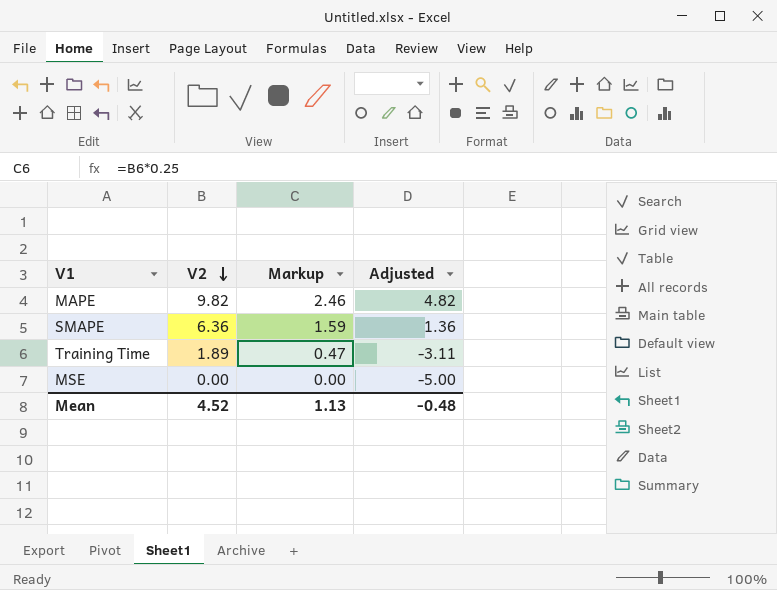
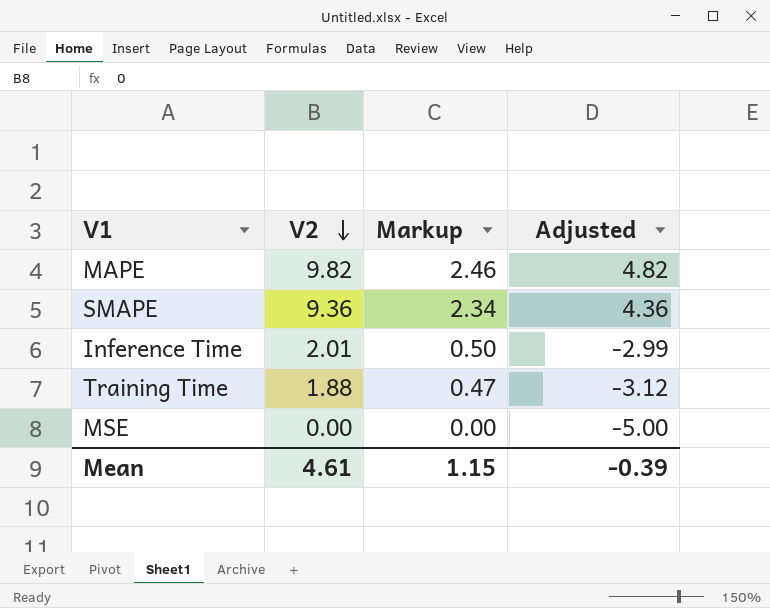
SMAPE | V2: 6.36 -> 9.36
SMAPE | Markup: 1.59 -> 2.34
SMAPE | Adjusted: 1.36 -> 4.36
row Inference Time: none -> 2.01 | 0.50 | -2.99
Training Time | V2: 1.89 -> 1.88
Training Time | Adjusted: -3.11 -> -3.12
Mean | V2: 4.52 -> 4.61
Mean | Markup: 1.13 -> 1.15
Mean | Adjusted: -0.48 -> -0.39

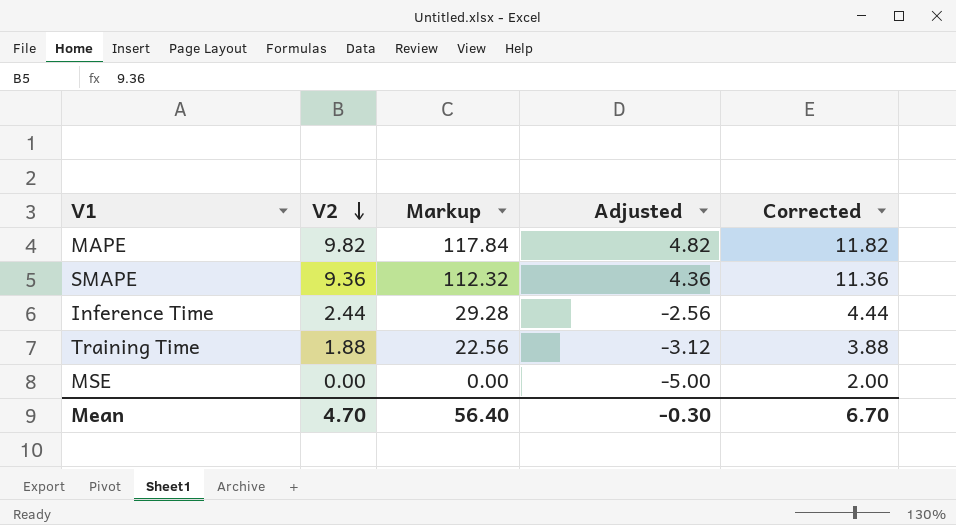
column Markup | formula: [V2] * 0.25 -> [V2] * 12
column Corrected | formula: none -> [V2] + 2
Inference Time | V2: 2.01 -> 2.44
Inference Time | Adjusted: -2.99 -> -2.56
Mean | V2: 4.61 -> 4.70
Mean | Markup: 1.15 -> 56.40
Mean | Adjusted: -0.39 -> -0.30

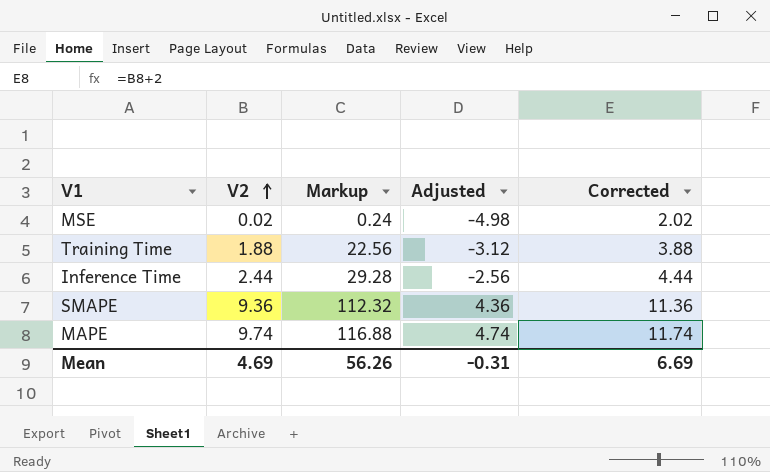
row order: V2 descending -> V2 ascending
MSE | V2: 0.00 -> 0.02
MSE | Markup: 0.00 -> 0.24
MSE | Adjusted: -5.00 -> -4.98
MSE | Corrected: 2.00 -> 2.02
MAPE | V2: 9.82 -> 9.74
MAPE | Markup: 117.84 -> 116.88
MAPE | Adjusted: 4.82 -> 4.74
MAPE | Corrected: 11.82 -> 11.74
Mean | V2: 4.70 -> 4.69
Mean | Markup: 56.40 -> 56.26
Mean | Adjusted: -0.30 -> -0.31
Mean | Corrected: 6.70 -> 6.69

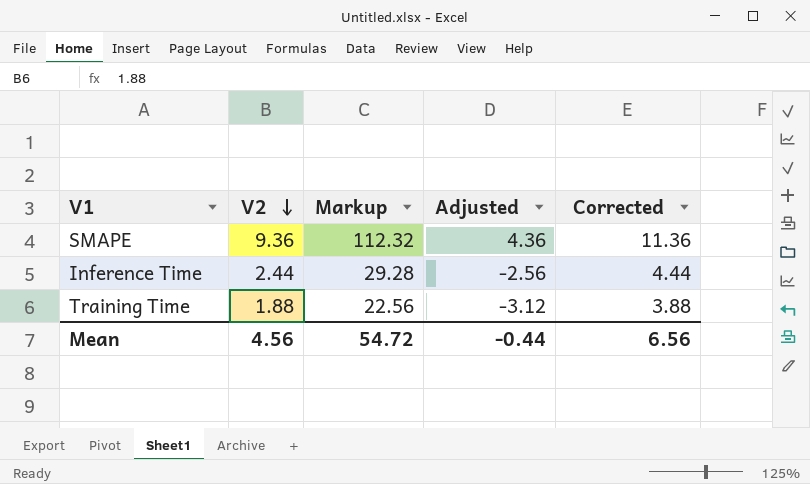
row order: V2 ascending -> V2 descending
row MSE: 0.02 | 0.24 | -4.98 | 2.02 -> none
row MAPE: 9.74 | 116.88 | 4.74 | 11.74 -> none
Mean | V2: 4.69 -> 4.56
Mean | Markup: 56.26 -> 54.72
Mean | Adjusted: -0.31 -> -0.44
Mean | Corrected: 6.69 -> 6.56

